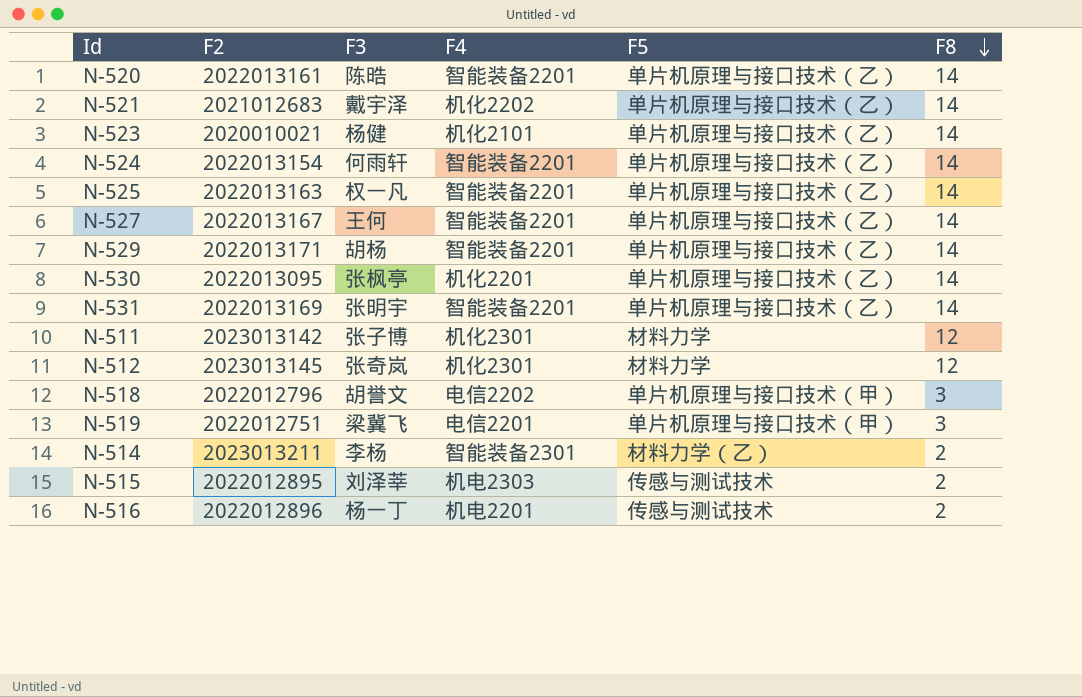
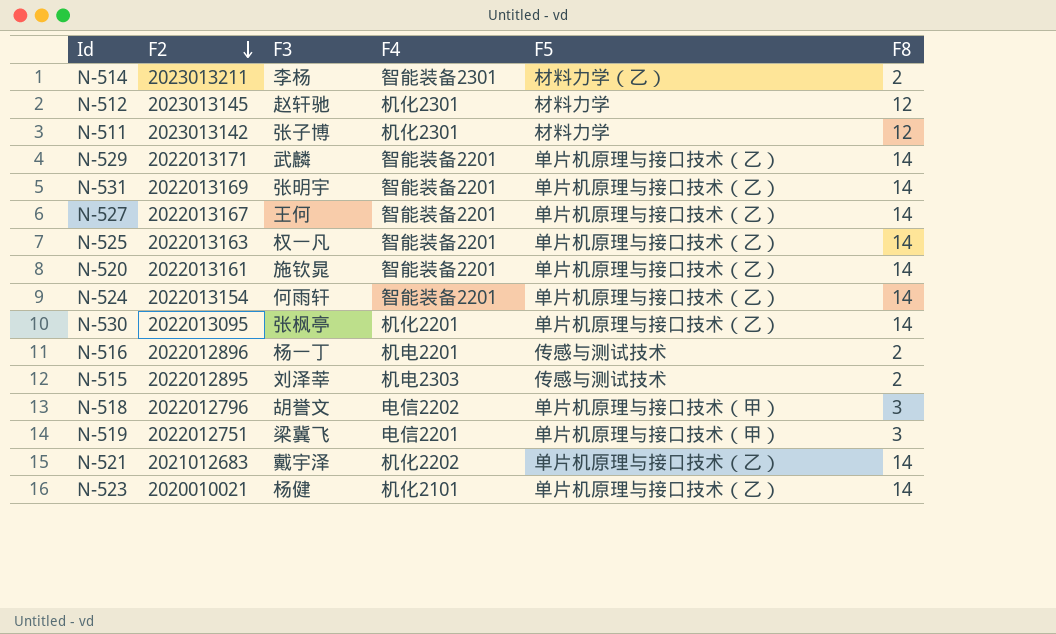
row order: F8 descending -> F2 descending
N-512 | F3: 张奇岚 -> 赵轩驰
N-529 | F3: 胡杨 -> 武麟
N-520 | F3: 陈晧 -> 施钦晁

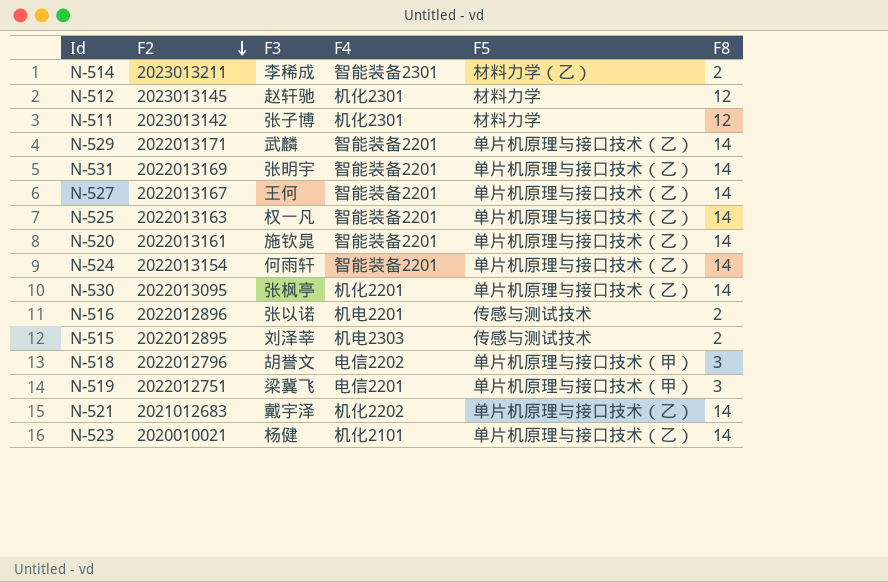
N-514 | F3: 李杨 -> 李稀成
N-516 | F3: 杨一丁 -> 张以诺

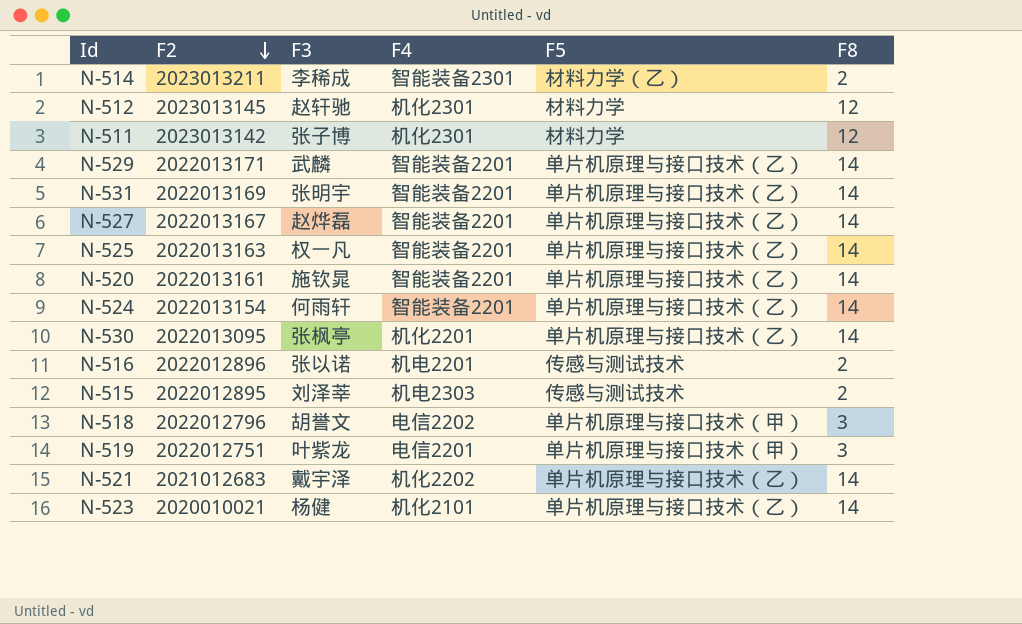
N-527 | F3: 王何 -> 赵烨磊
N-519 | F3: 梁冀飞 -> 叶紫龙

